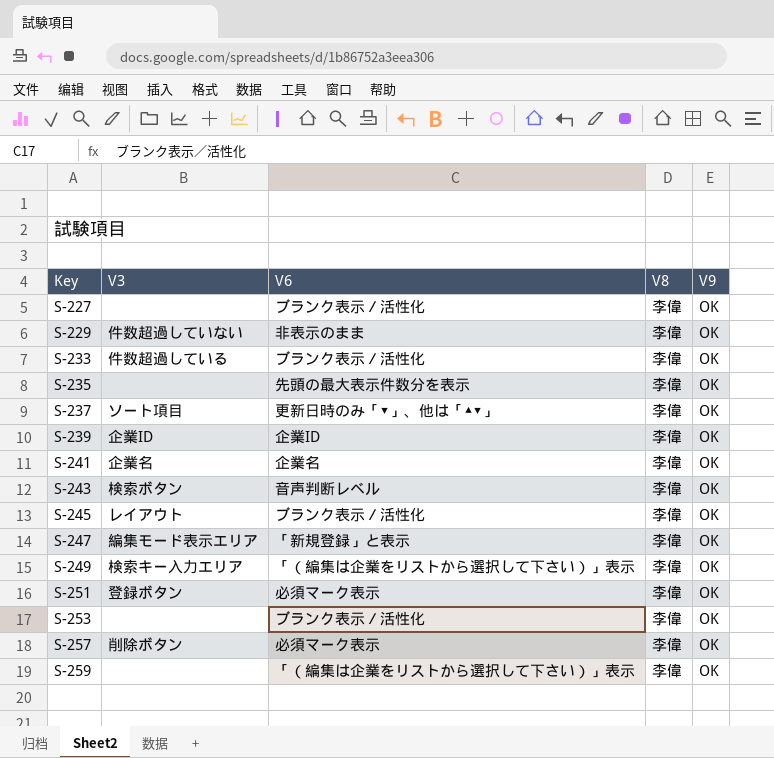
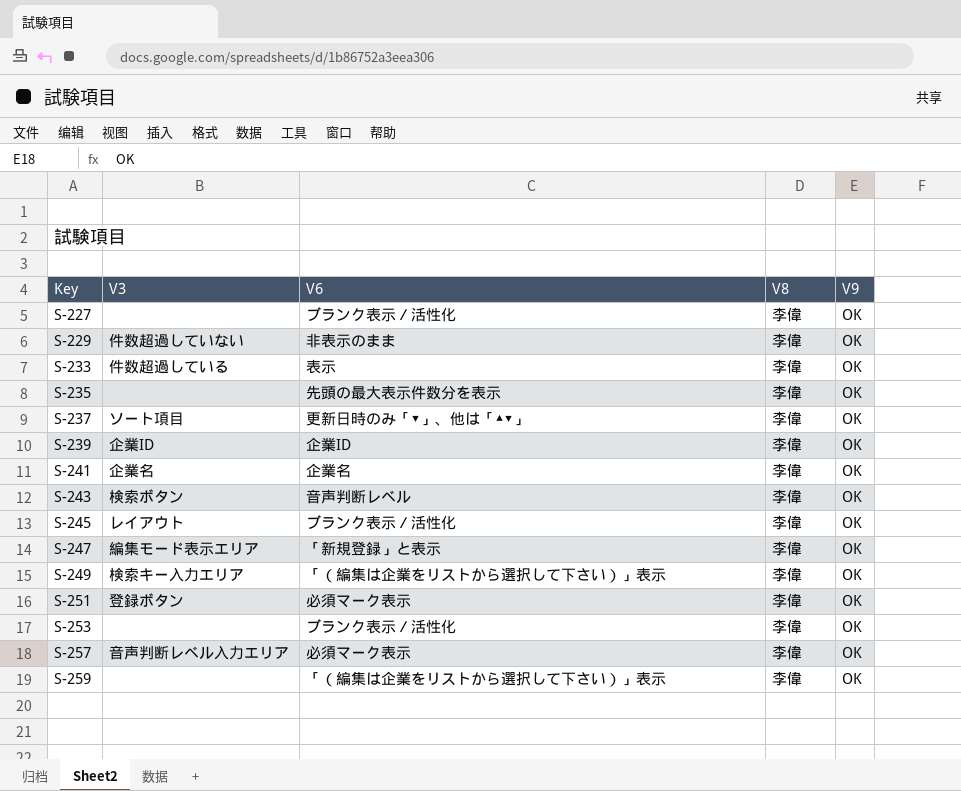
S-233 | V6: ブランク表示／活性化 -> 表示
S-257 | V3: 削除ボタン -> 音声判断レベル入力エリア

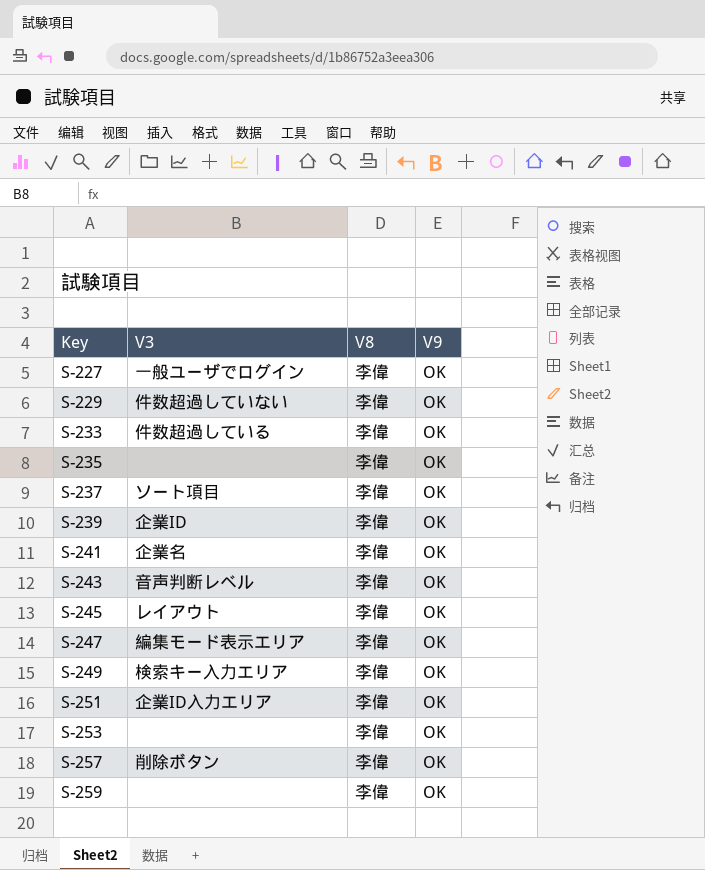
column V6 | position: 3 -> none
S-227 | V3: none -> 一般ユーザでログイン
S-243 | V3: 検索ボタン -> 音声判断レベル
S-251 | V3: 登録ボタン -> 企業ID入力エリア
S-257 | V3: 音声判断レベル入力エリア -> 削除ボタン

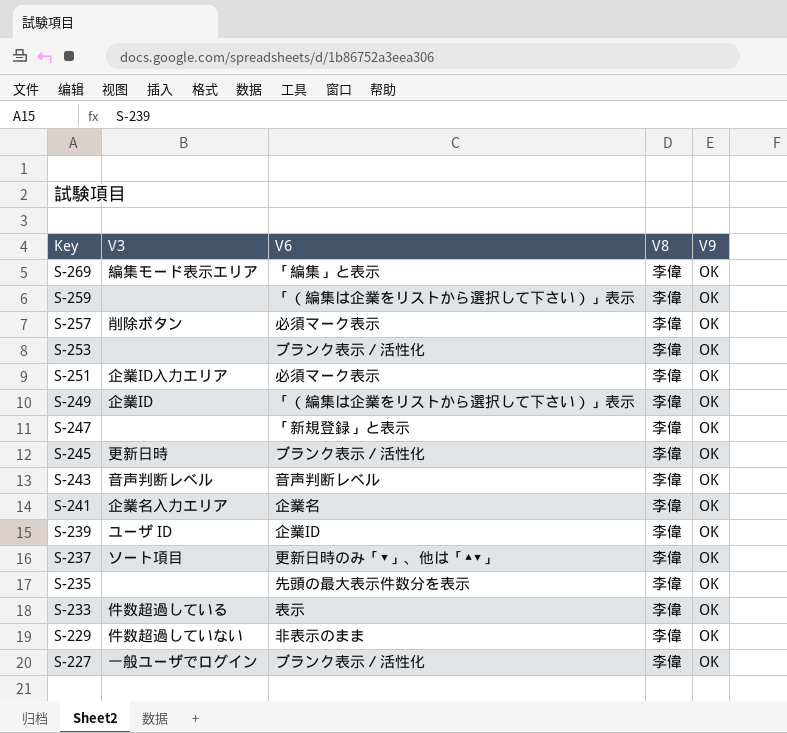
row order: Key ascending -> Key descending
column V6 | position: none -> 3
row S-269: none -> 編集モード表示エリア | 「編集」と表示 | 李偉 | OK
S-249 | V3: 検索キー入力エリア -> 企業ID
S-247 | V3: 編集モード表示エリア -> none
S-245 | V3: レイアウト -> 更新日時
S-241 | V3: 企業名 -> 企業名入力エリア
S-239 | V3: 企業ID -> ユーザ ID

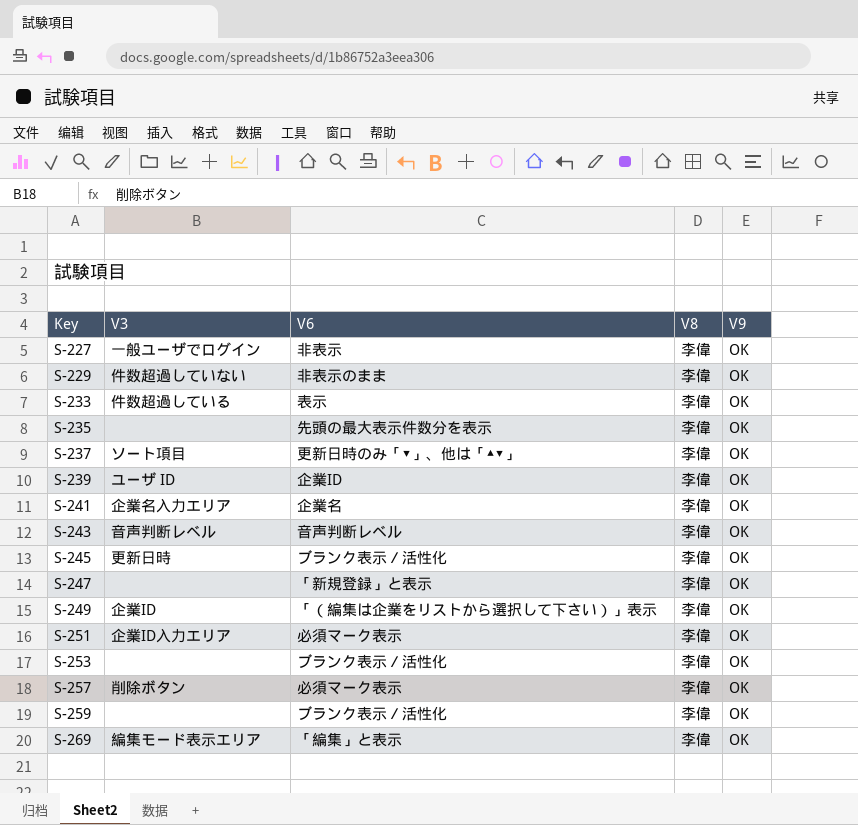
row order: Key descending -> Key ascending
S-227 | V6: ブランク表示／活性化 -> 非表示
S-259 | V6: 「（編集は企業をリストから選択して下さい）」表示 -> ブランク表示／活性化

